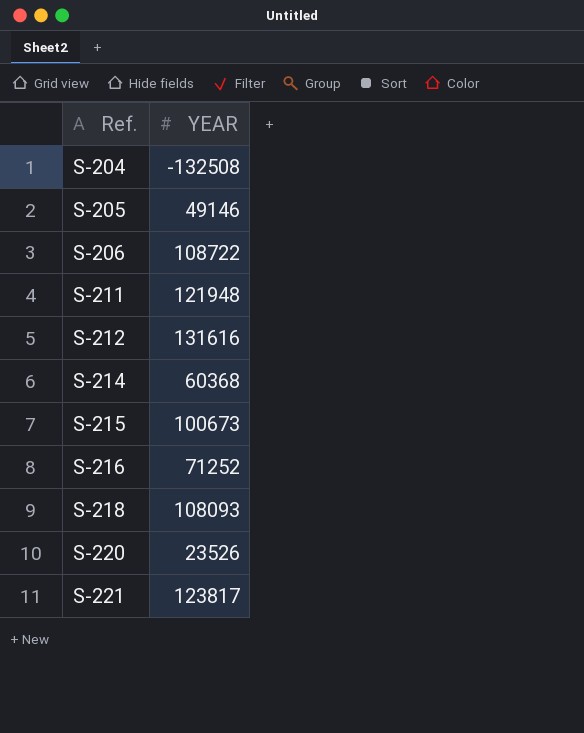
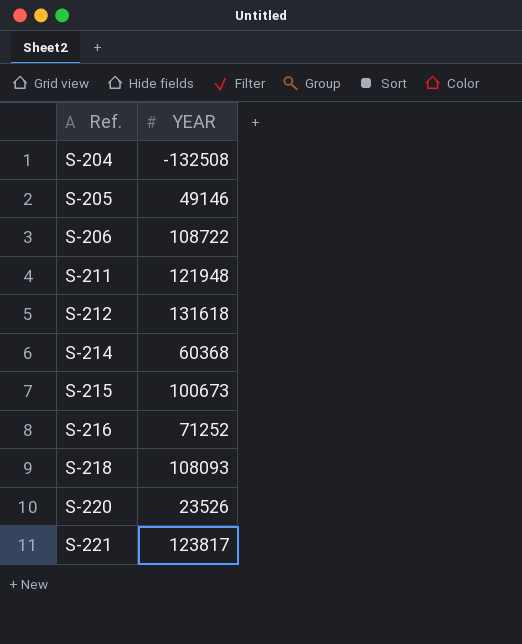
S-212 | YEAR: 131616 -> 131618

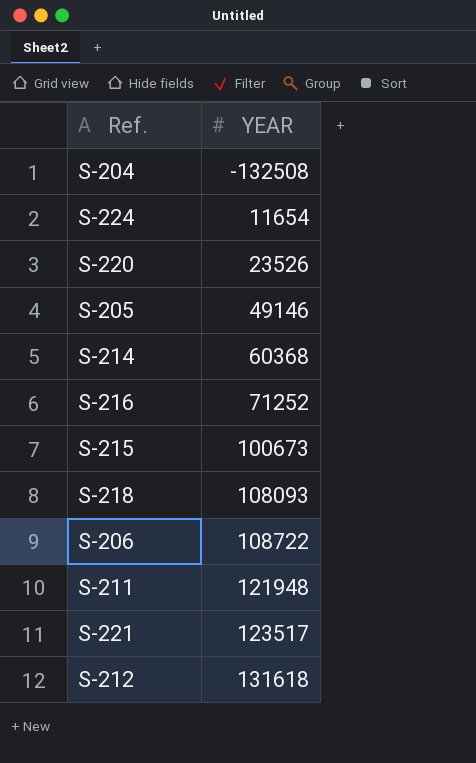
row order: Ref. ascending -> YEAR ascending
row S-224: none -> 11654
S-221 | YEAR: 123817 -> 123517

